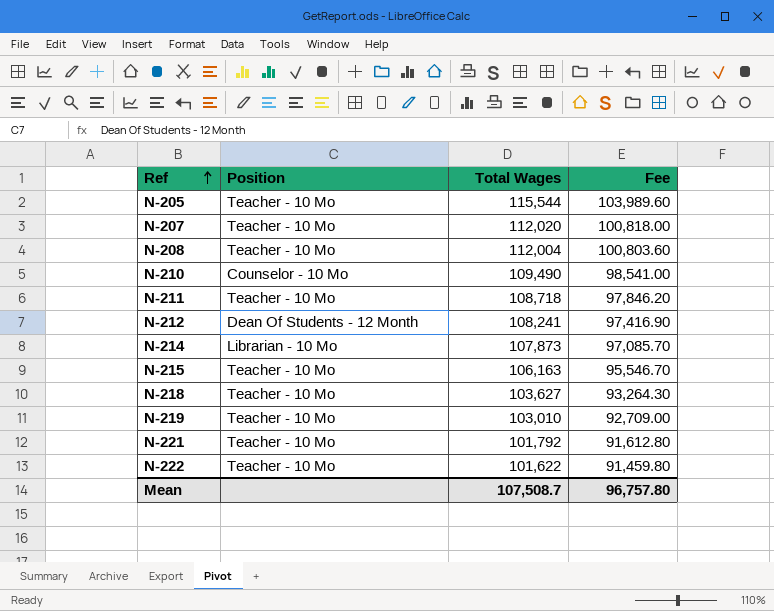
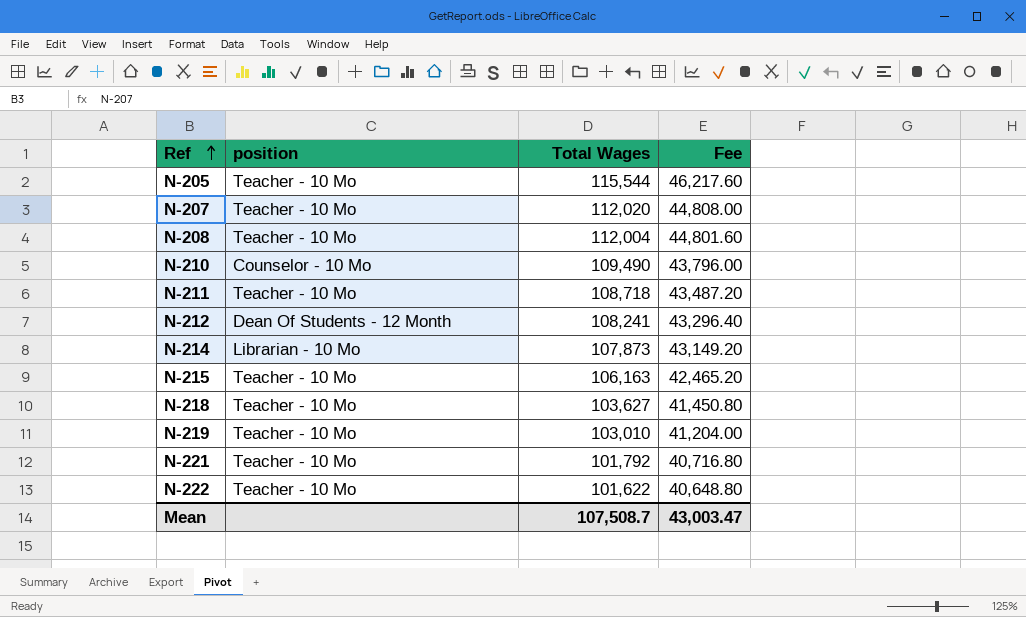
column name: Position -> position
column Fee | formula: [Total Wages] * 0.9 -> [Total Wages] * 0.4
Mean | Fee: 96,757.80 -> 43,003.47

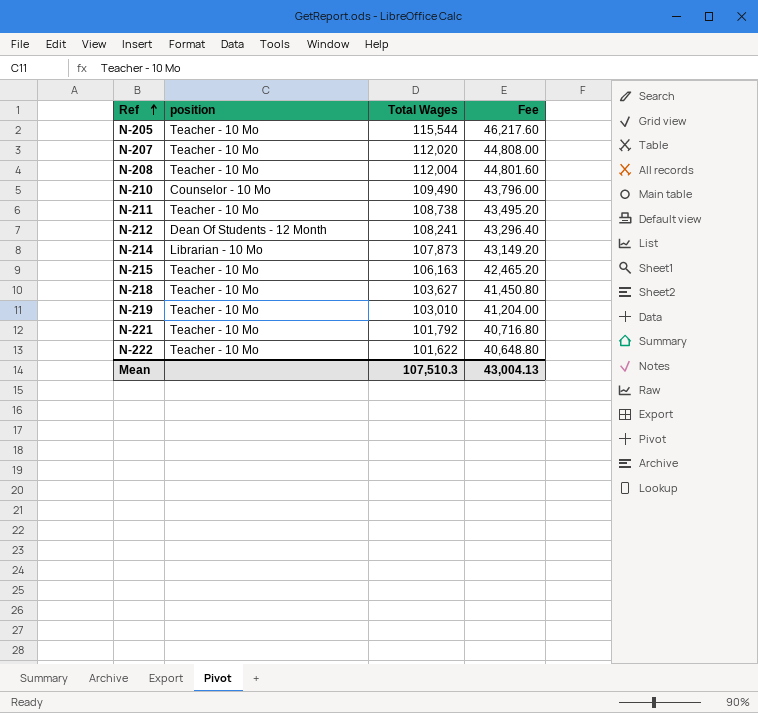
N-211 | Total Wages: 108,718 -> 108,738
N-211 | Fee: 43,487.20 -> 43,495.20
Mean | Total Wages: 107,508.7 -> 107,510.3
Mean | Fee: 43,003.47 -> 43,004.13

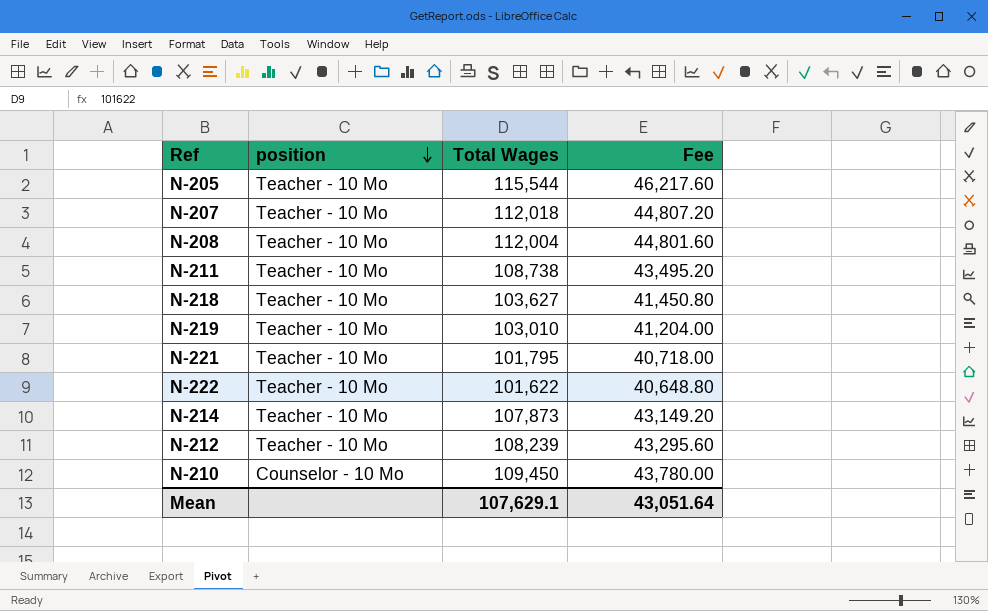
row order: Ref ascending -> position descending
row N-215: Teacher - 10 Mo | 106,163 | 42,465.20 -> none
N-207 | Total Wages: 112,020 -> 112,018
N-207 | Fee: 44,808.00 -> 44,807.20
N-221 | Total Wages: 101,792 -> 101,795
N-221 | Fee: 40,716.80 -> 40,718.00
N-214 | position: Librarian - 10 Mo -> Teacher - 10 Mo
N-212 | position: Dean Of Students - 12 Month -> Teacher - 10 Mo
N-212 | Total Wages: 108,241 -> 108,239
N-212 | Fee: 43,296.40 -> 43,295.60
N-210 | Total Wages: 109,490 -> 109,450
N-210 | Fee: 43,796.00 -> 43,780.00
Mean | Total Wages: 107,510.3 -> 107,629.1
Mean | Fee: 43,004.13 -> 43,051.64

